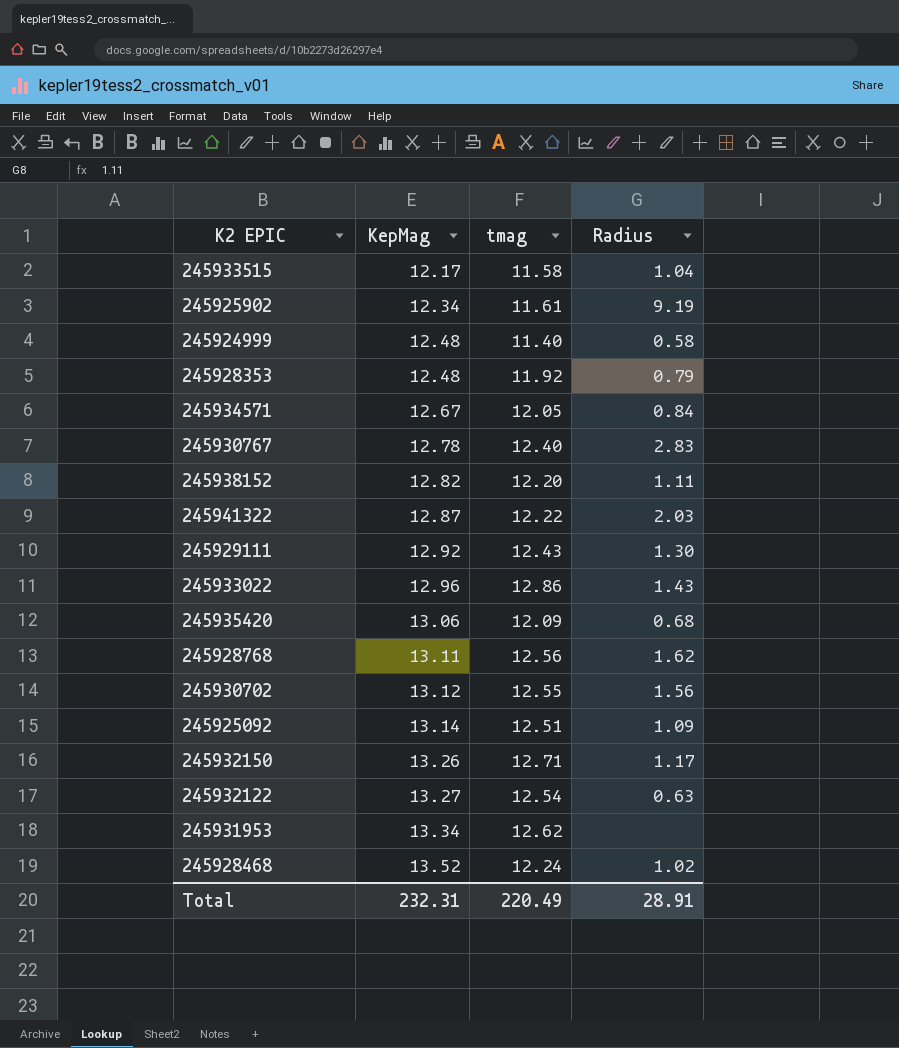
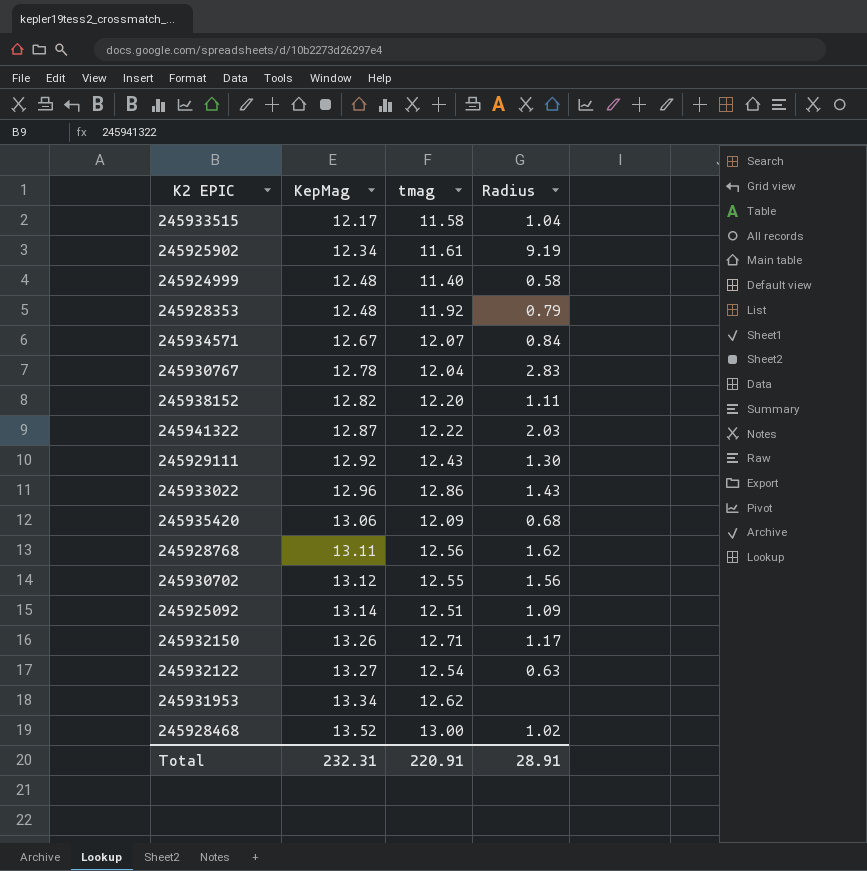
245934571 | tmag: 12.05 -> 12.07
245930767 | tmag: 12.40 -> 12.04
245928468 | tmag: 12.24 -> 13.00
Total | tmag: 220.49 -> 220.91

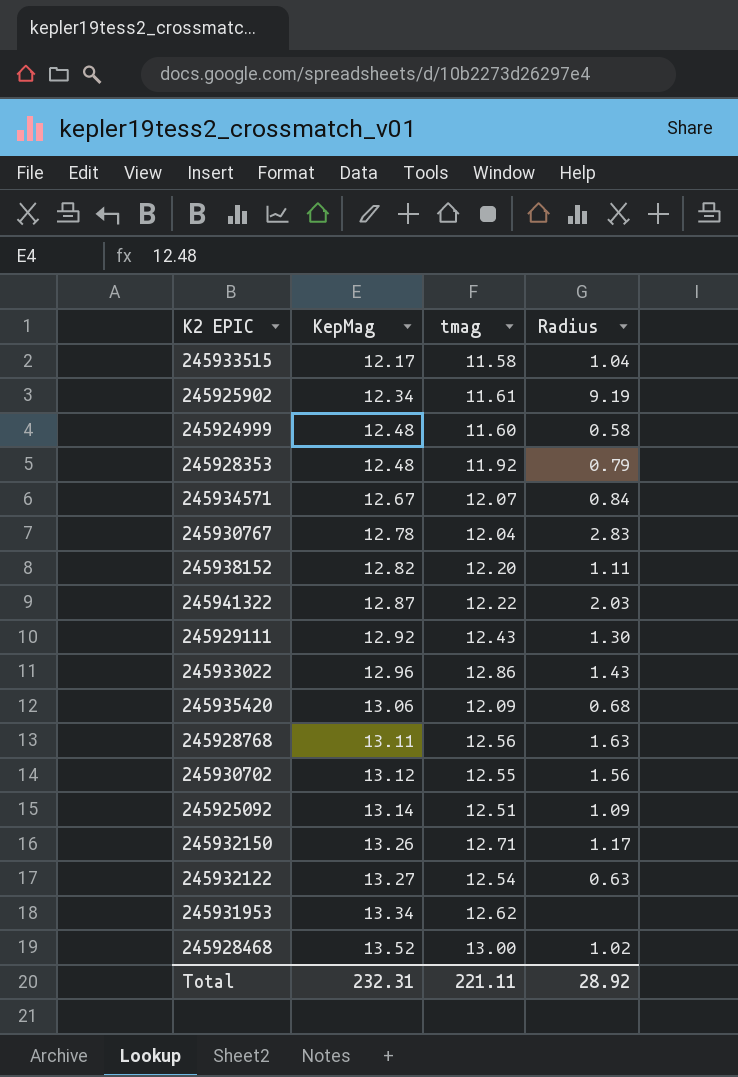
245924999 | tmag: 11.40 -> 11.60
245928768 | Radius: 1.62 -> 1.63
Total | tmag: 220.91 -> 221.11
Total | Radius: 28.91 -> 28.92

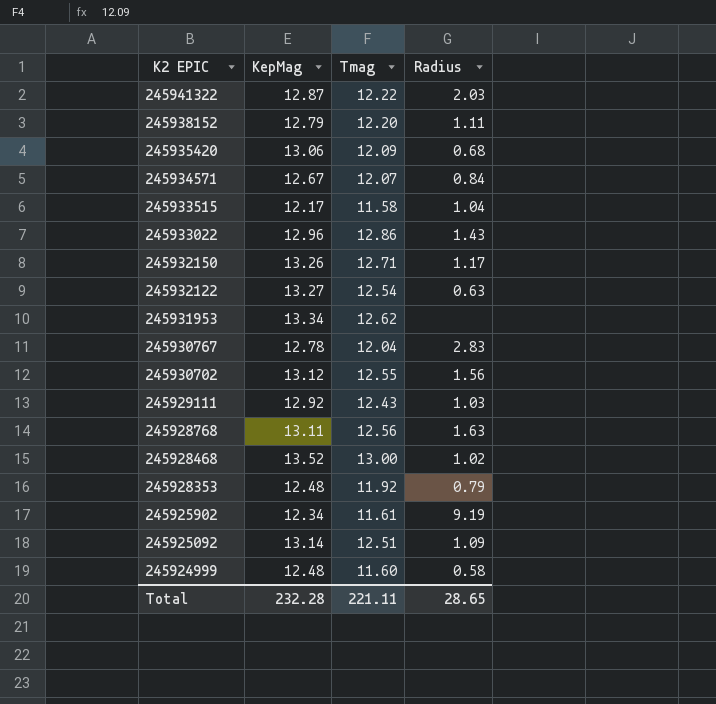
row order: KepMag ascending -> K2 EPIC descending
column name: tmag -> Tmag
245938152 | KepMag: 12.82 -> 12.79
245929111 | Radius: 1.30 -> 1.03
Total | KepMag: 232.31 -> 232.28
Total | Radius: 28.92 -> 28.65

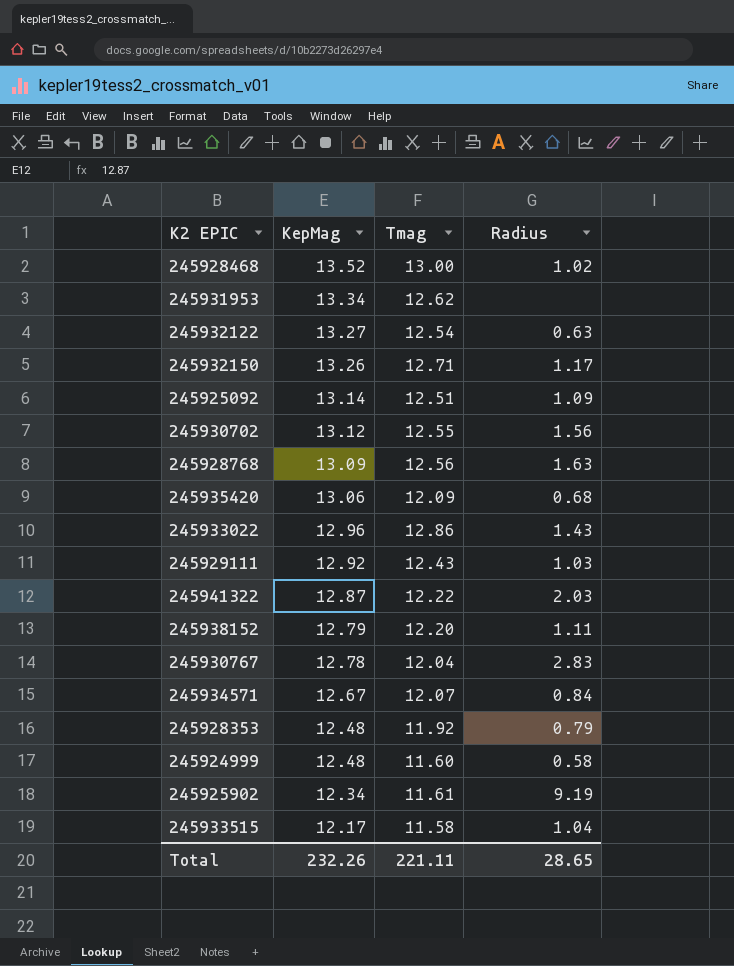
row order: K2 EPIC descending -> KepMag descending
245928768 | KepMag: 13.11 -> 13.09
Total | KepMag: 232.28 -> 232.26

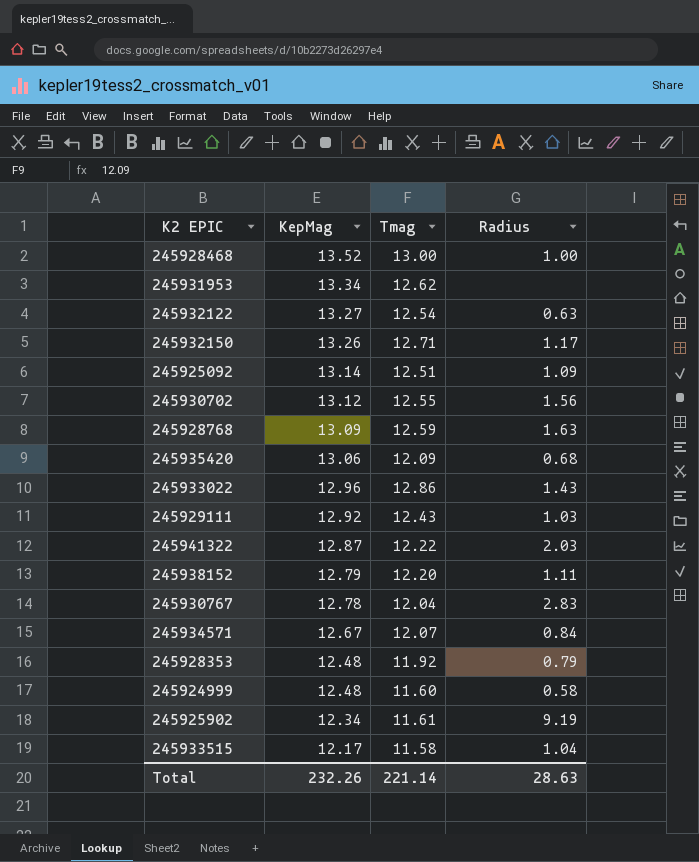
245928468 | Radius: 1.02 -> 1.00
245928768 | Tmag: 12.56 -> 12.59
Total | Tmag: 221.11 -> 221.14
Total | Radius: 28.65 -> 28.63

